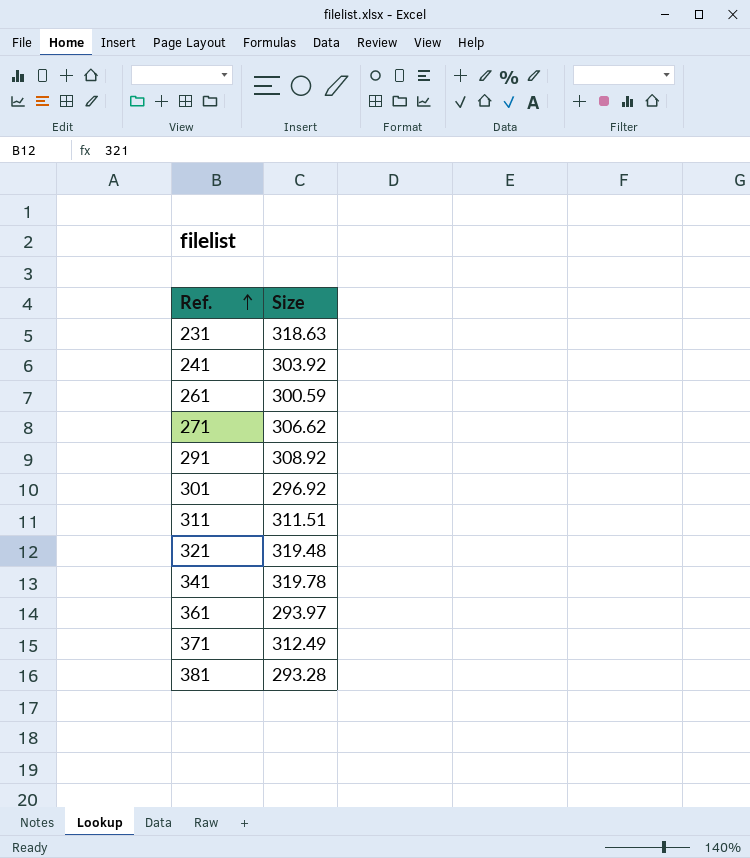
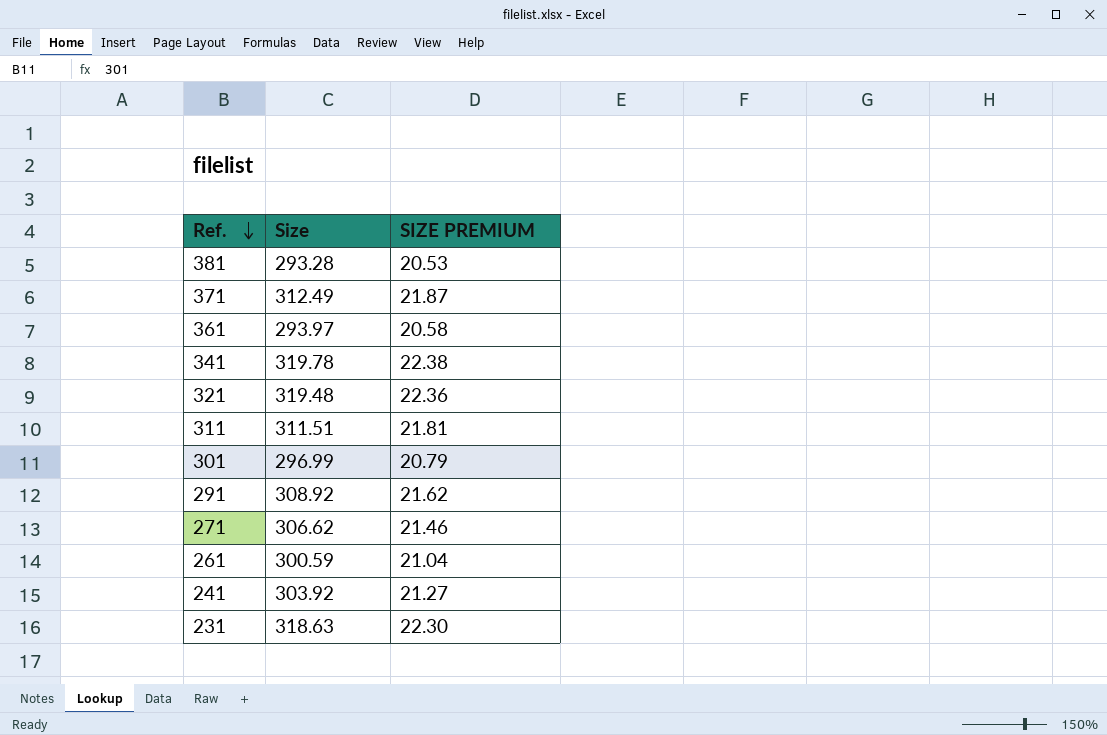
row order: Ref. ascending -> Ref. descending
column SIZE PREMIUM | formula: none -> [Size] * 0.07
301 | Size: 296.92 -> 296.99

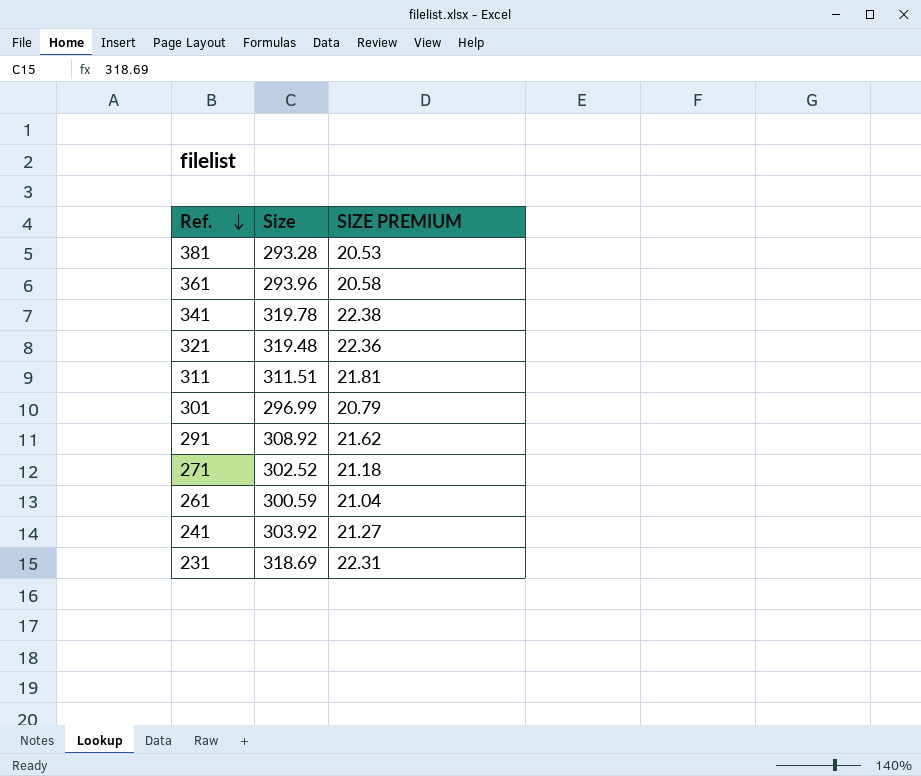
row 371: 312.49 | 21.87 -> none
361 | Size: 293.97 -> 293.96
271 | Size: 306.62 -> 302.52
271 | SIZE PREMIUM: 21.46 -> 21.18
231 | Size: 318.63 -> 318.69
231 | SIZE PREMIUM: 22.30 -> 22.31

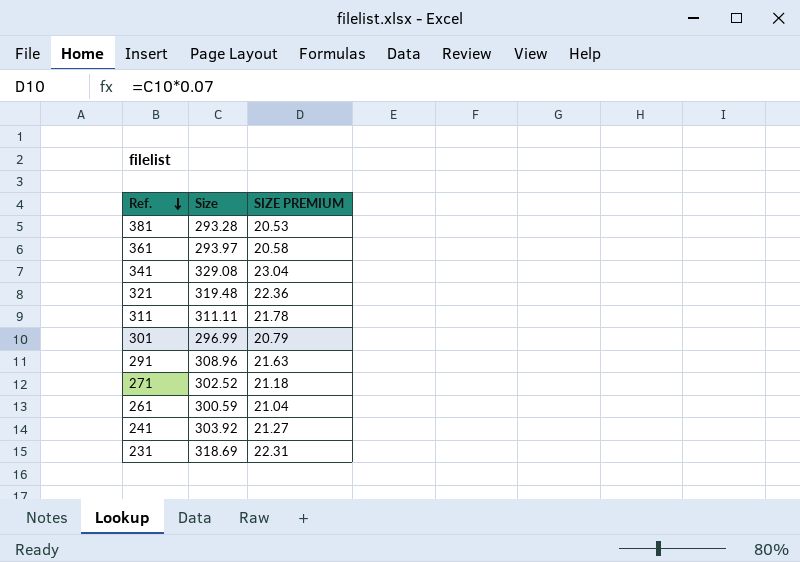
361 | Size: 293.96 -> 293.97
341 | Size: 319.78 -> 329.08
341 | SIZE PREMIUM: 22.38 -> 23.04
311 | Size: 311.51 -> 311.11
311 | SIZE PREMIUM: 21.81 -> 21.78
291 | Size: 308.92 -> 308.96
291 | SIZE PREMIUM: 21.62 -> 21.63

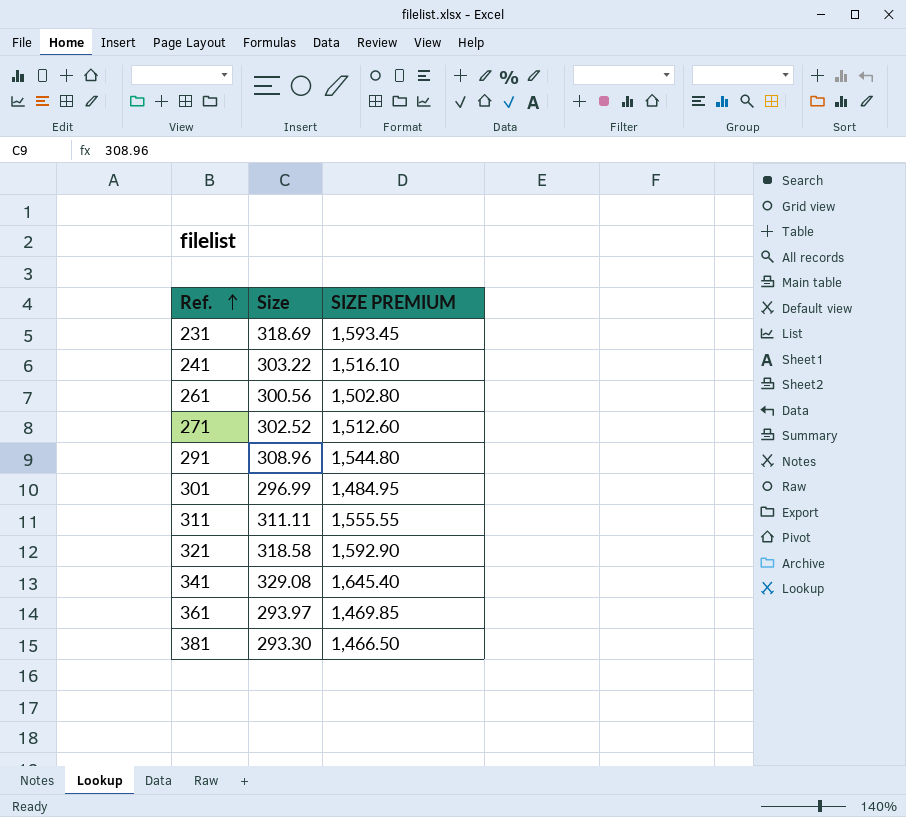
row order: Ref. descending -> Ref. ascending
column SIZE PREMIUM | formula: [Size] * 0.07 -> [Size] * 5
241 | Size: 303.92 -> 303.22
261 | Size: 300.59 -> 300.56
321 | Size: 319.48 -> 318.58
381 | Size: 293.28 -> 293.30

